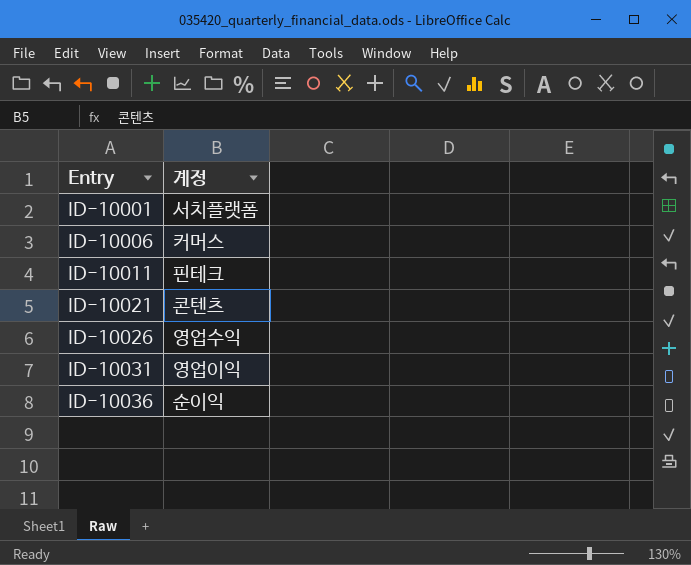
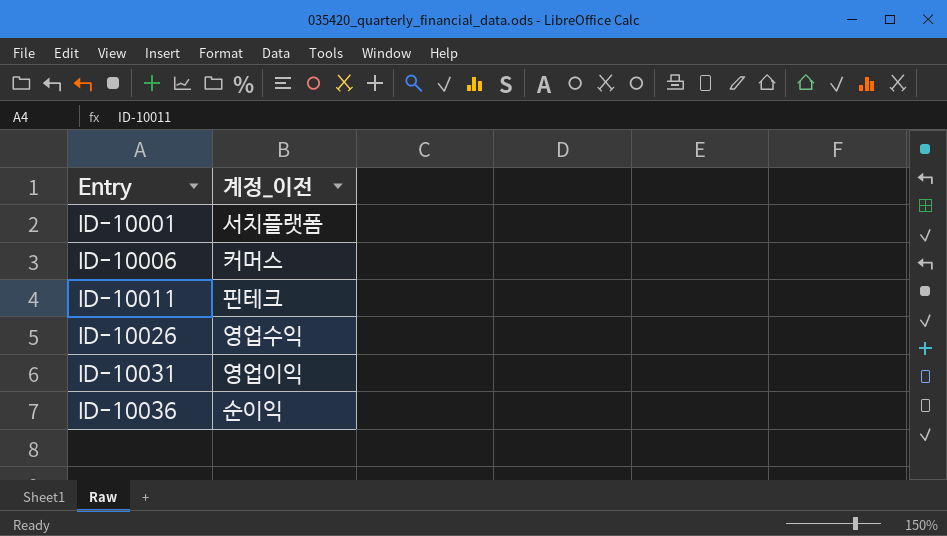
column name: 계정 -> 계정_이전
row ID-10021: 콘텐츠 -> none

